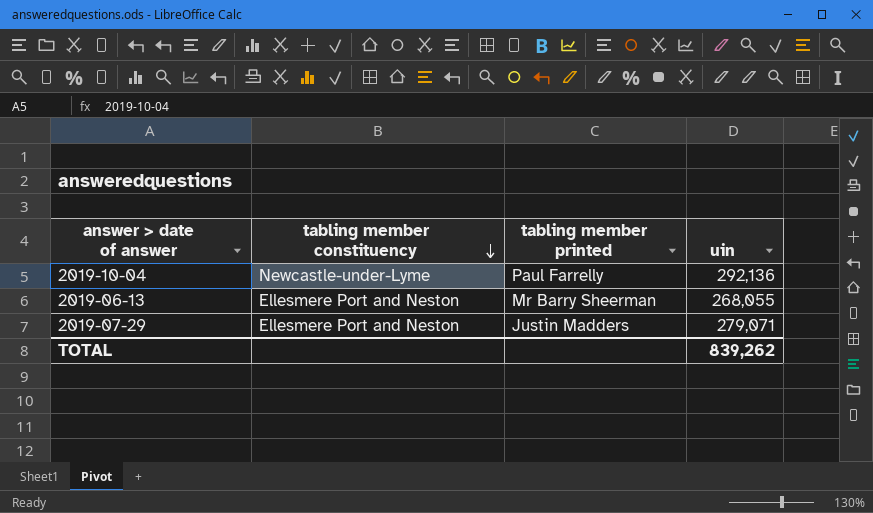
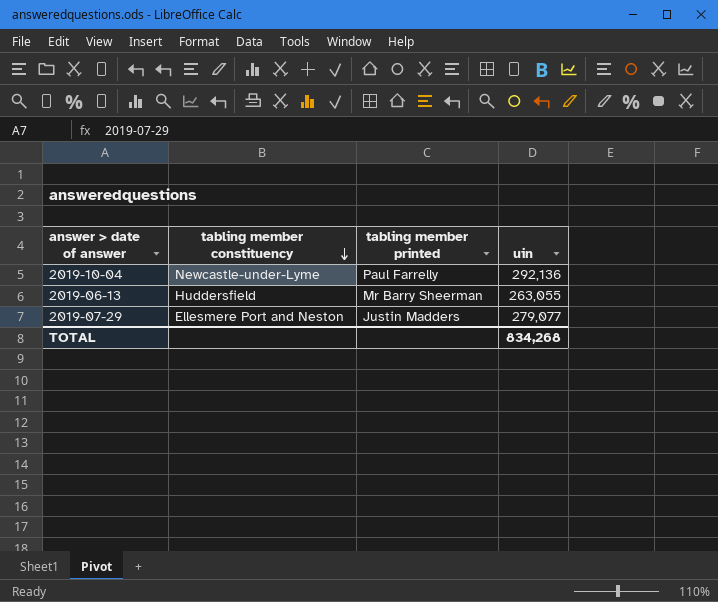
2019-06-13 | tabling member constituency: Ellesmere Port and Neston -> Huddersfield
2019-06-13 | uin: 268,055 -> 263,055
2019-07-29 | uin: 279,071 -> 279,077
TOTAL | uin: 839,262 -> 834,268

